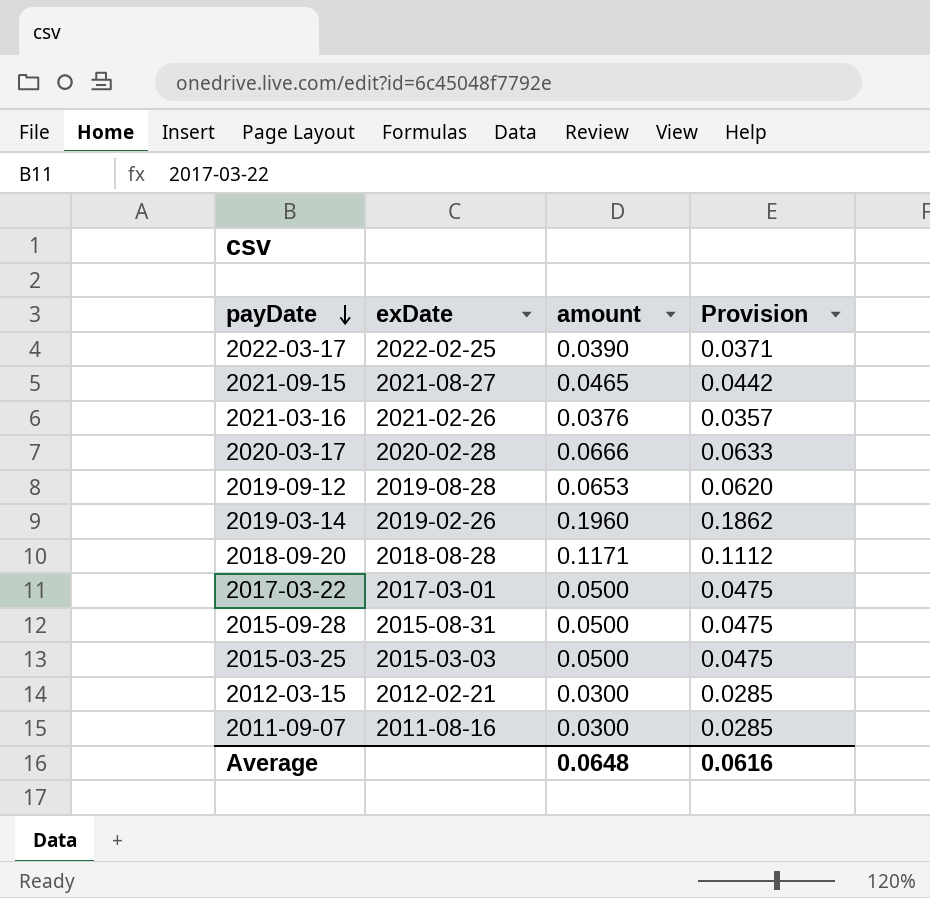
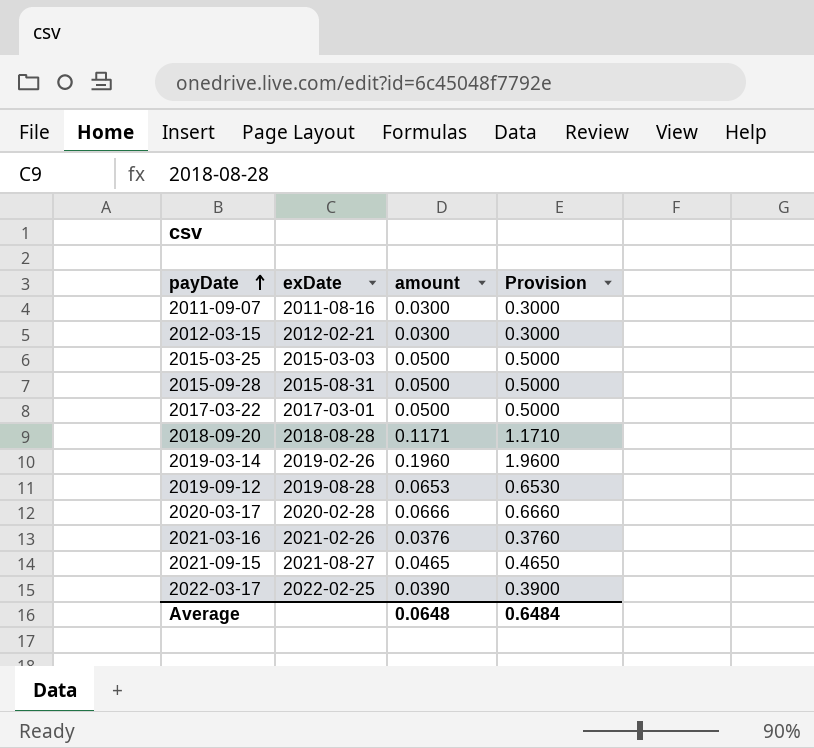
row order: payDate descending -> payDate ascending
column Provision | formula: [amount] * 0.95 -> [amount] * 10
Average | Provision: 0.0616 -> 0.6484

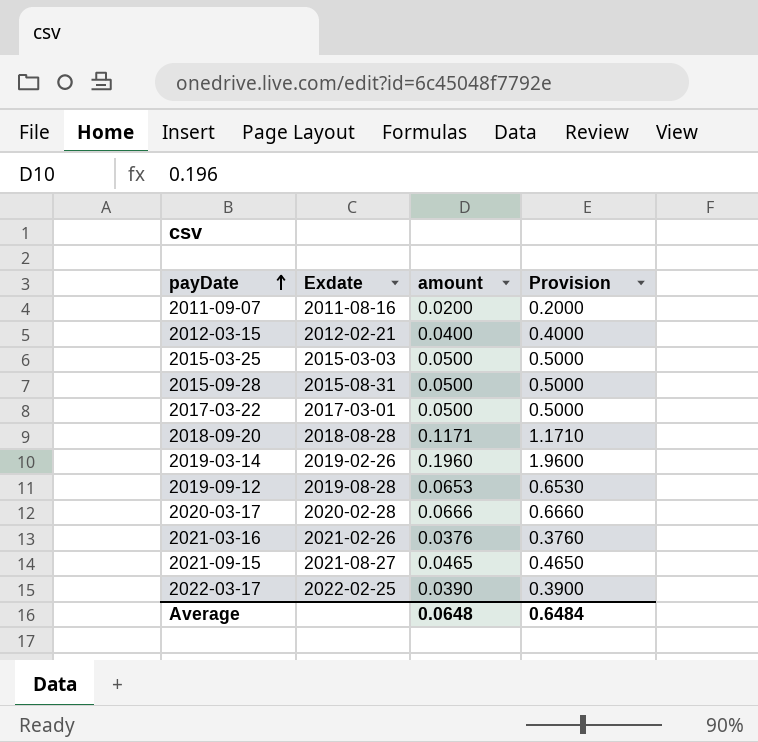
column name: exDate -> Exdate
2011-09-07 | amount: 0.0300 -> 0.0200
2011-09-07 | Provision: 0.3000 -> 0.2000
2012-03-15 | amount: 0.0300 -> 0.0400
2012-03-15 | Provision: 0.3000 -> 0.4000

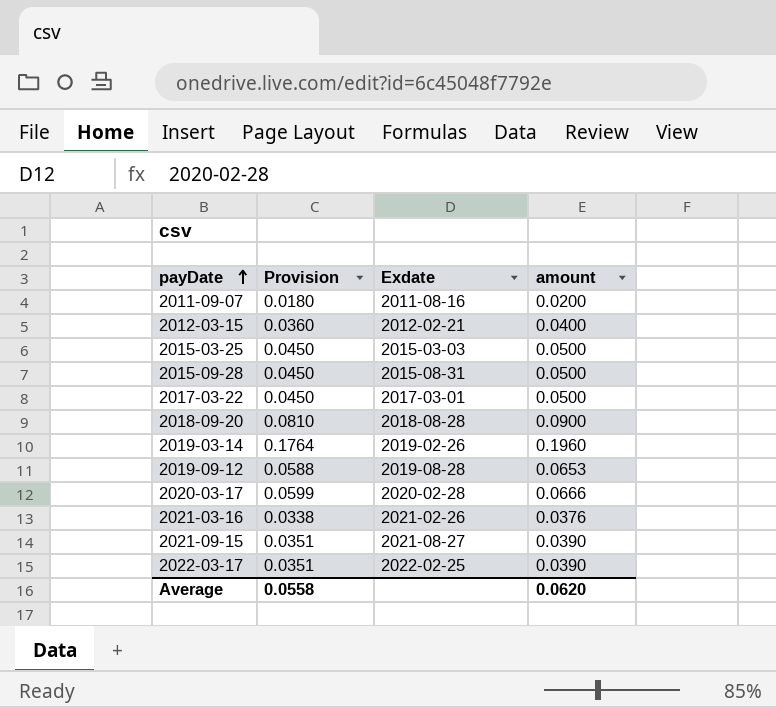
column Provision | formula: [amount] * 10 -> [amount] * 0.9
column Provision | position: 4 -> 2
2018-09-20 | amount: 0.1171 -> 0.0900
2021-09-15 | amount: 0.0465 -> 0.0390
Average | Provision: 0.6484 -> 0.0558
Average | amount: 0.0648 -> 0.0620

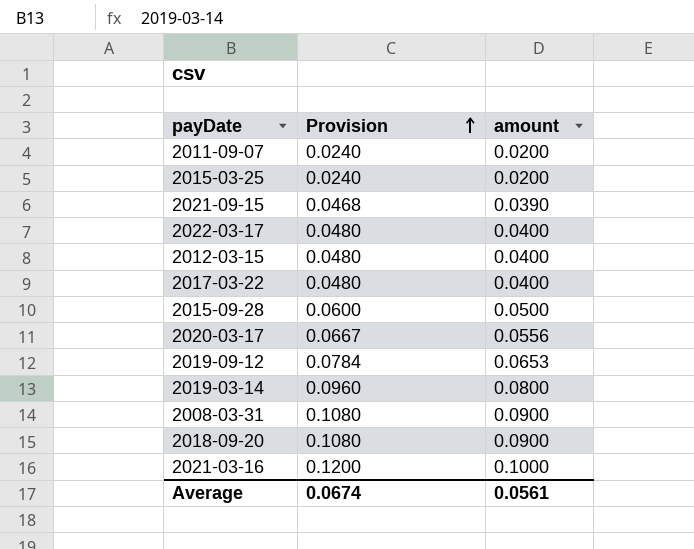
row order: payDate ascending -> Provision ascending
column Exdate | position: 3 -> none
column Provision | formula: [amount] * 0.9 -> [amount] * 1.2
2015-03-25 | amount: 0.0500 -> 0.0200
2022-03-17 | amount: 0.0390 -> 0.0400
2017-03-22 | amount: 0.0500 -> 0.0400
2020-03-17 | amount: 0.0666 -> 0.0556
2019-03-14 | amount: 0.1960 -> 0.0800
row 2008-03-31: none -> 0.1080 | 0.0900
2021-03-16 | amount: 0.0376 -> 0.1000
Average | Provision: 0.0558 -> 0.0674
Average | amount: 0.0620 -> 0.0561

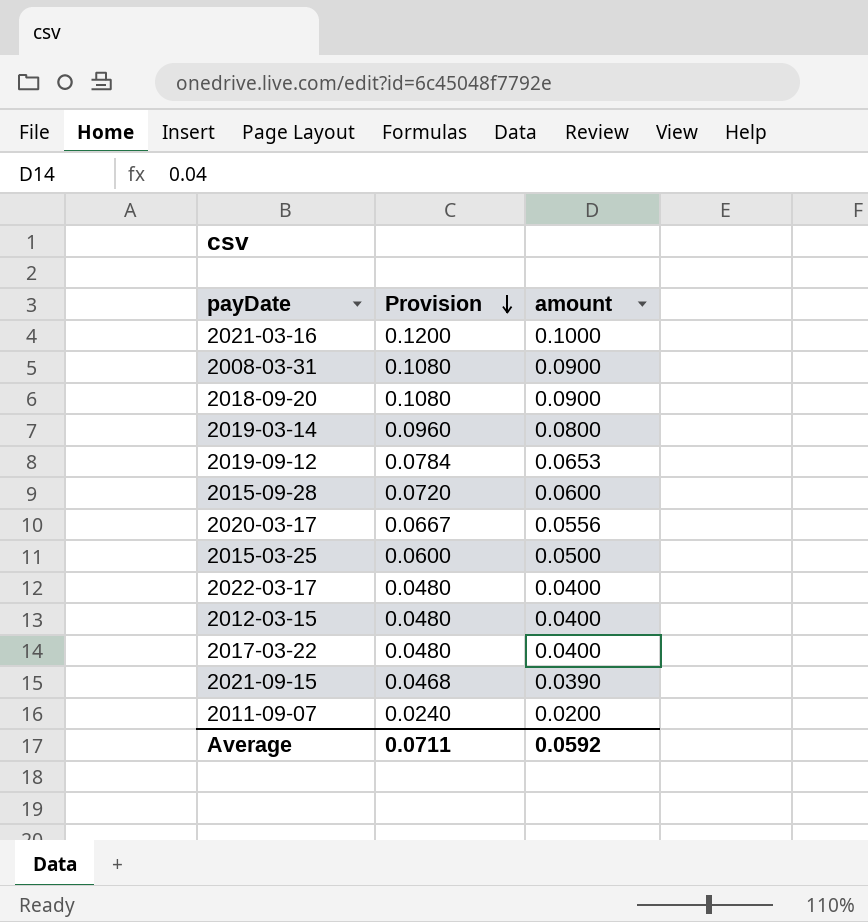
row order: Provision ascending -> Provision descending
2015-09-28 | Provision: 0.0600 -> 0.0720
2015-09-28 | amount: 0.0500 -> 0.0600
2015-03-25 | Provision: 0.0240 -> 0.0600
2015-03-25 | amount: 0.0200 -> 0.0500
Average | Provision: 0.0674 -> 0.0711
Average | amount: 0.0561 -> 0.0592

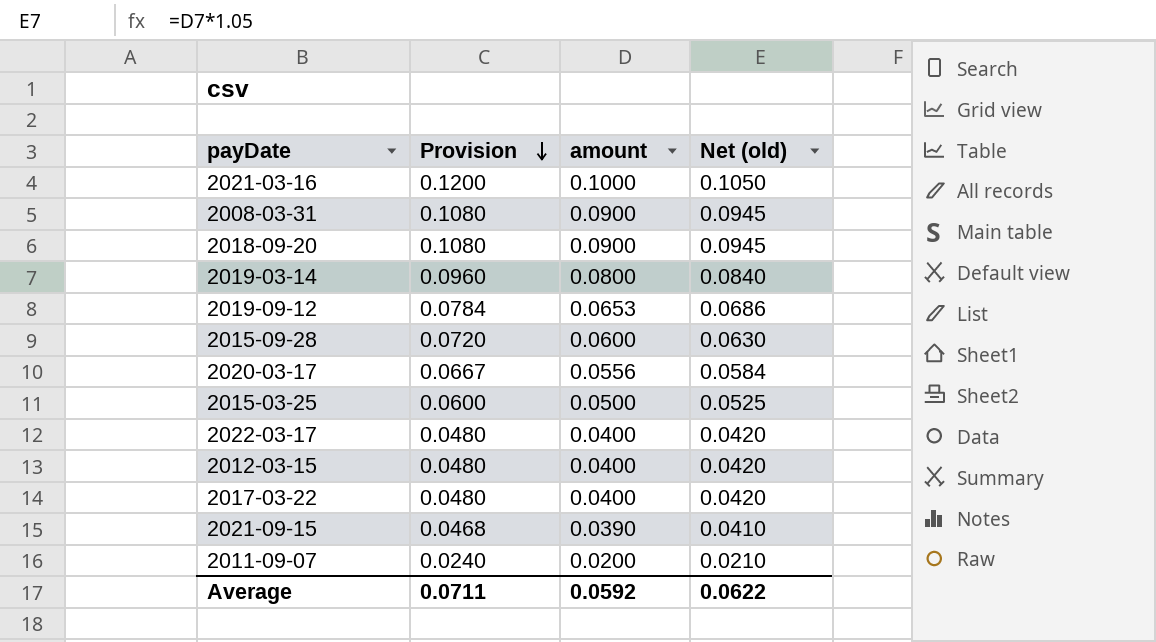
column Net (old) | formula: none -> [amount] * 1.05

